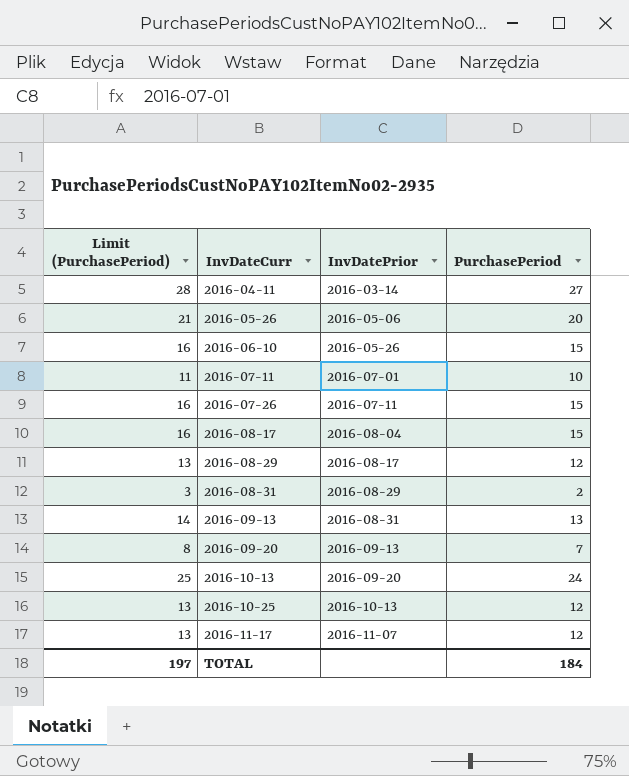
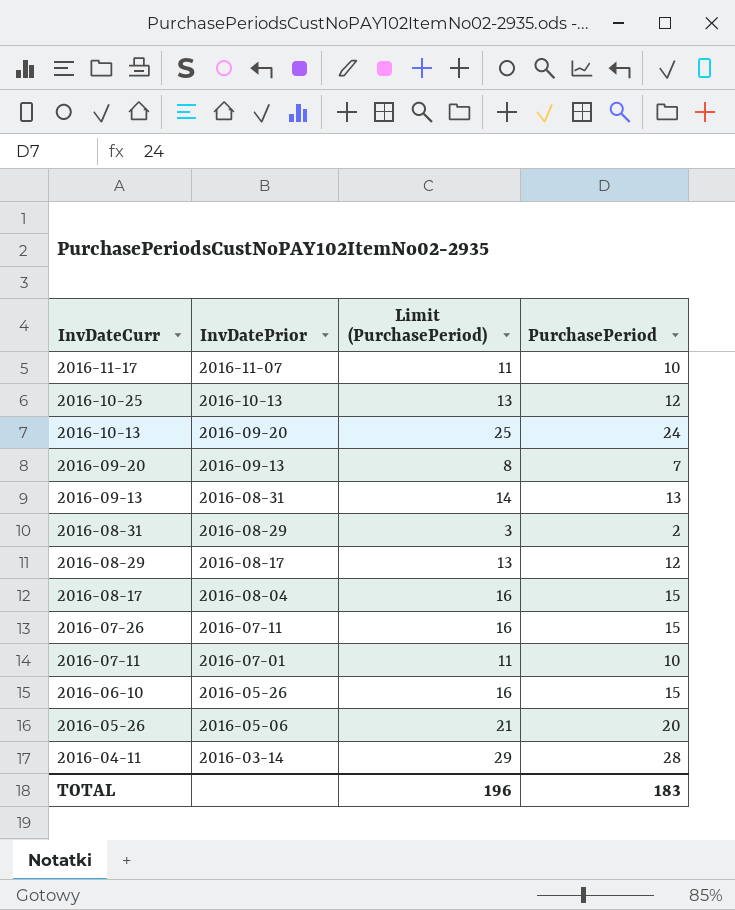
row order: InvDateCurr ascending -> InvDateCurr descending
column Limit (PurchasePeriod) | position: 1 -> 3
2016-11-17 | Limit (PurchasePeriod): 13 -> 11
2016-11-17 | PurchasePeriod: 12 -> 10
2016-04-11 | Limit (PurchasePeriod): 28 -> 29
2016-04-11 | PurchasePeriod: 27 -> 28
TOTAL | Limit (PurchasePeriod): 197 -> 196
TOTAL | PurchasePeriod: 184 -> 183

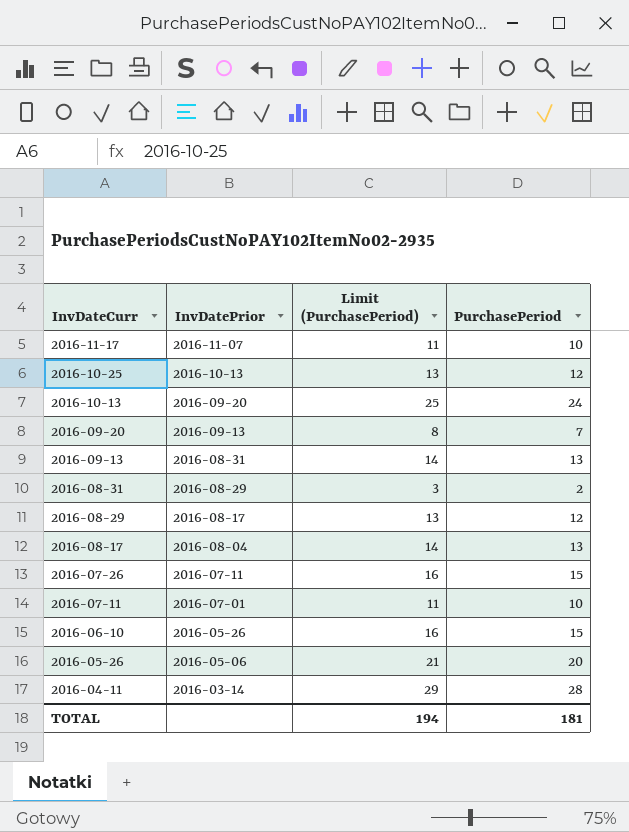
2016-08-17 | Limit (PurchasePeriod): 16 -> 14
2016-08-17 | PurchasePeriod: 15 -> 13
TOTAL | Limit (PurchasePeriod): 196 -> 194
TOTAL | PurchasePeriod: 183 -> 181

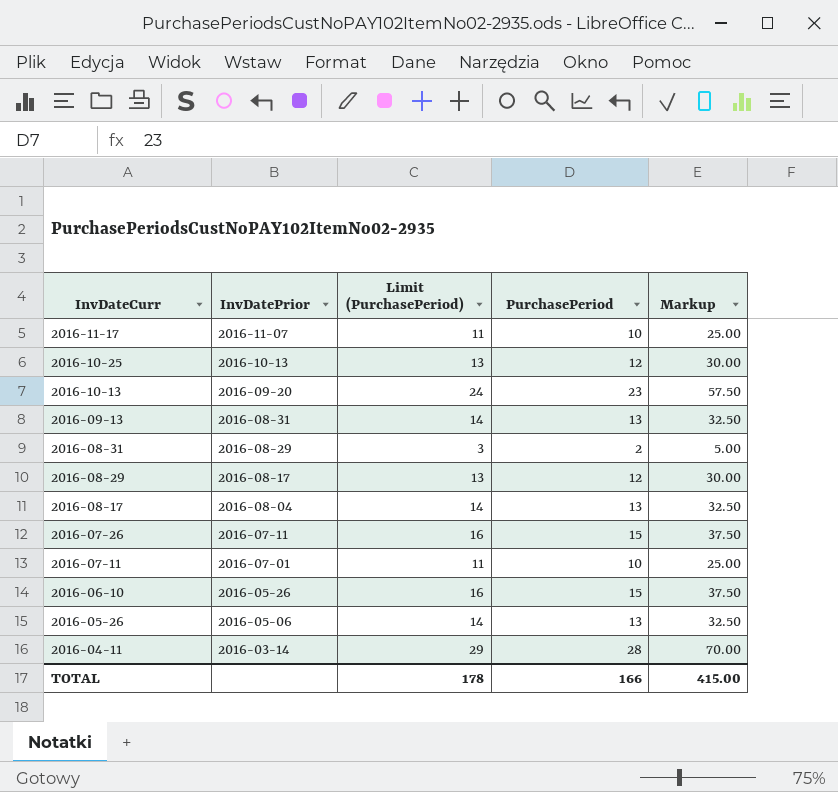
column Markup | formula: none -> [PurchasePeriod] * 2.5
row 2016-09-20: 2016-09-13 | 8 | 7 -> none
2016-10-13 | Limit (PurchasePeriod): 25 -> 24
2016-10-13 | PurchasePeriod: 24 -> 23
2016-05-26 | Limit (PurchasePeriod): 21 -> 14
2016-05-26 | PurchasePeriod: 20 -> 13
TOTAL | Limit (PurchasePeriod): 194 -> 178
TOTAL | PurchasePeriod: 181 -> 166

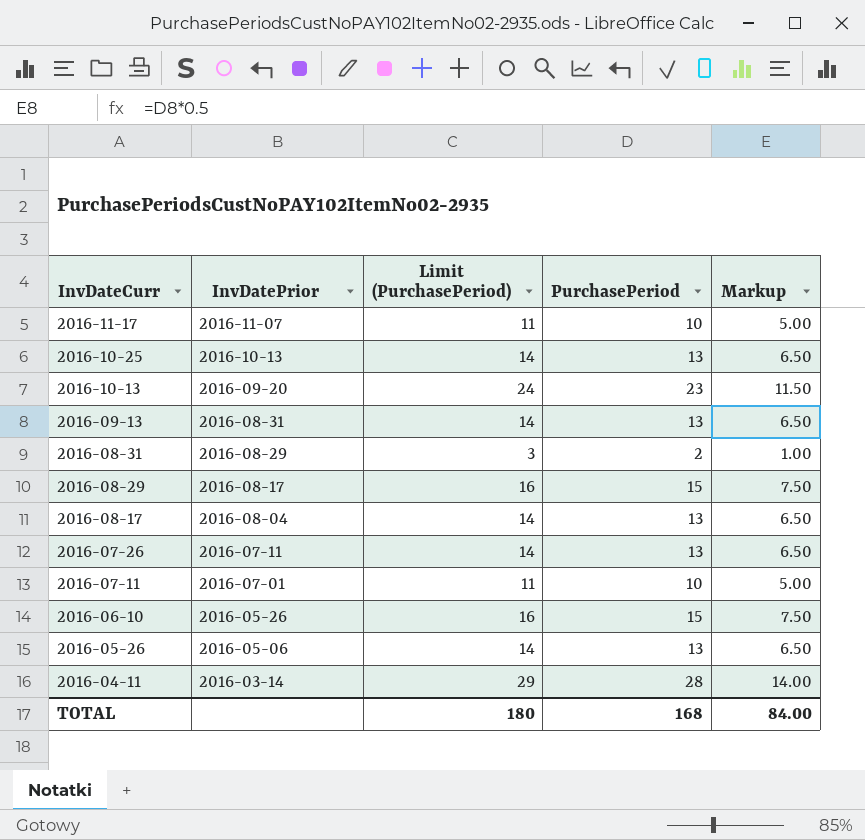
column Markup | formula: [PurchasePeriod] * 2.5 -> [PurchasePeriod] * 0.5
2016-10-25 | Limit (PurchasePeriod): 13 -> 14
2016-10-25 | PurchasePeriod: 12 -> 13
2016-08-29 | Limit (PurchasePeriod): 13 -> 16
2016-08-29 | PurchasePeriod: 12 -> 15
2016-07-26 | Limit (PurchasePeriod): 16 -> 14
2016-07-26 | PurchasePeriod: 15 -> 13
TOTAL | Limit (PurchasePeriod): 178 -> 180
TOTAL | PurchasePeriod: 166 -> 168
TOTAL | Markup: 415.00 -> 84.00

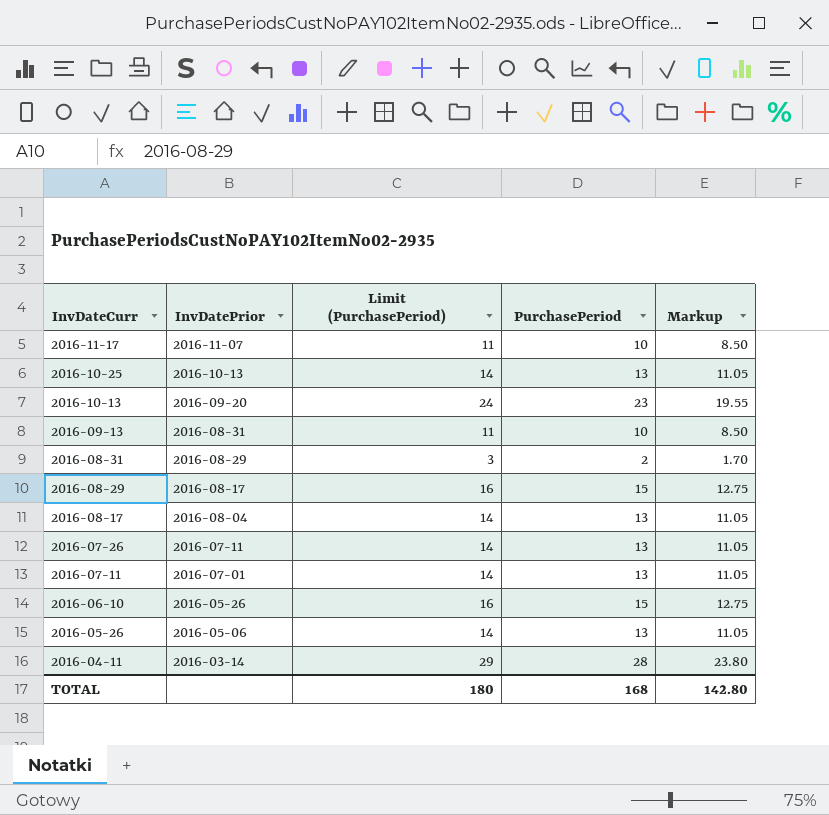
column Markup | formula: [PurchasePeriod] * 0.5 -> [PurchasePeriod] * 0.85
2016-09-13 | Limit (PurchasePeriod): 14 -> 11
2016-09-13 | PurchasePeriod: 13 -> 10
2016-07-11 | Limit (PurchasePeriod): 11 -> 14
2016-07-11 | PurchasePeriod: 10 -> 13
TOTAL | Markup: 84.00 -> 142.80

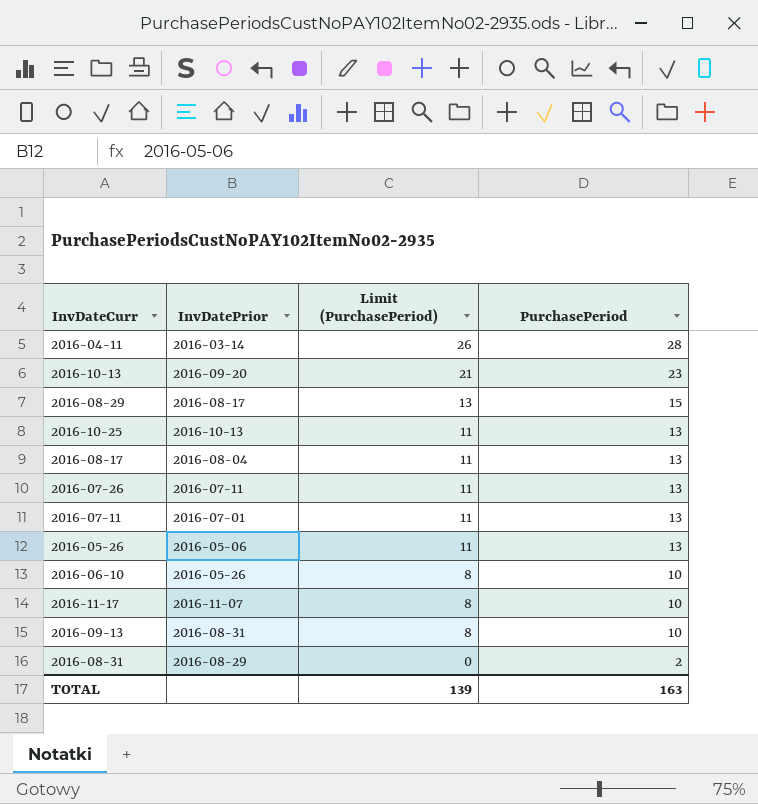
row order: InvDateCurr descending -> Limit (PurchasePeriod) descending
column Markup | formula: [PurchasePeriod] * 0.85 -> none
column Limit (PurchasePeriod) | formula: [PurchasePeriod] + 1 -> [PurchasePeriod] - 2
2016-06-10 | PurchasePeriod: 15 -> 10
TOTAL | Limit (PurchasePeriod): 180 -> 139
TOTAL | PurchasePeriod: 168 -> 163

